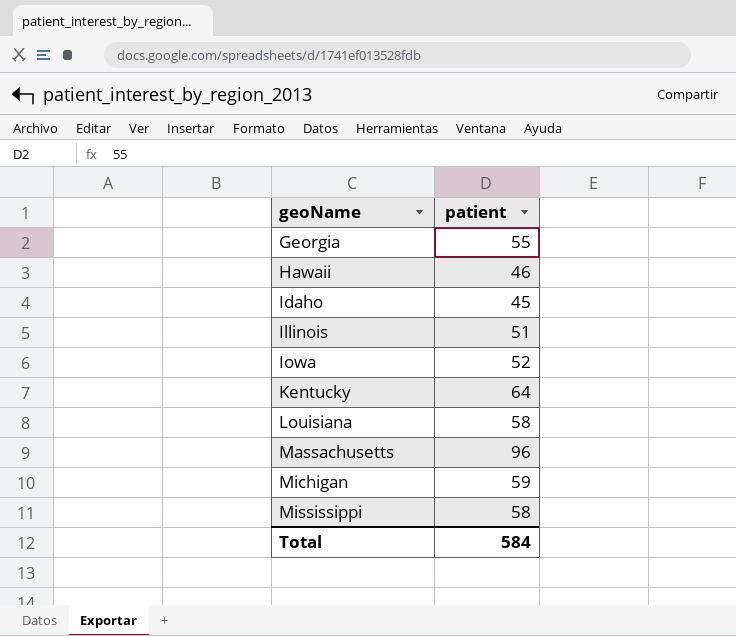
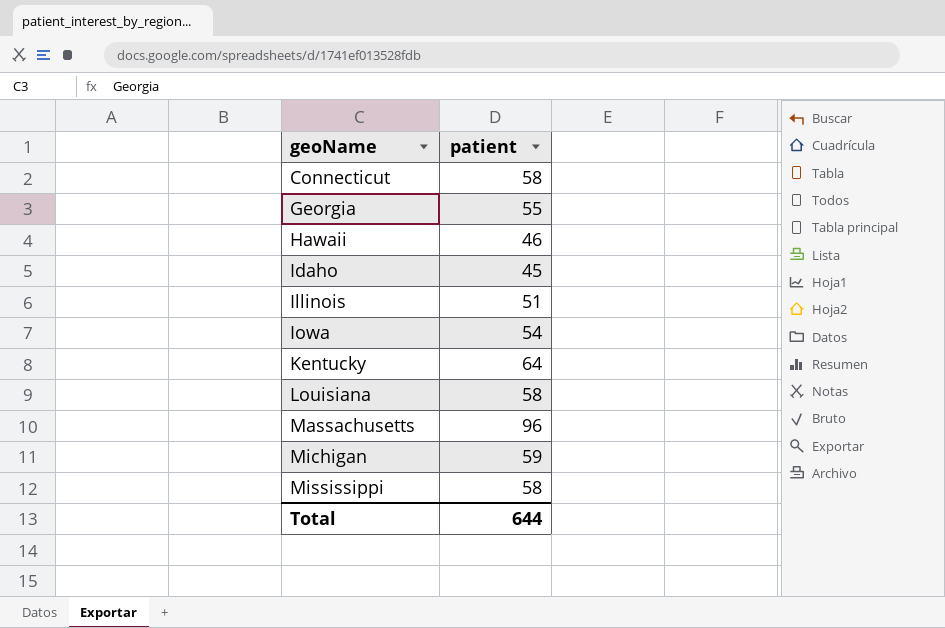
row Connecticut: none -> 58
Iowa | patient: 52 -> 54
Total | patient: 584 -> 644

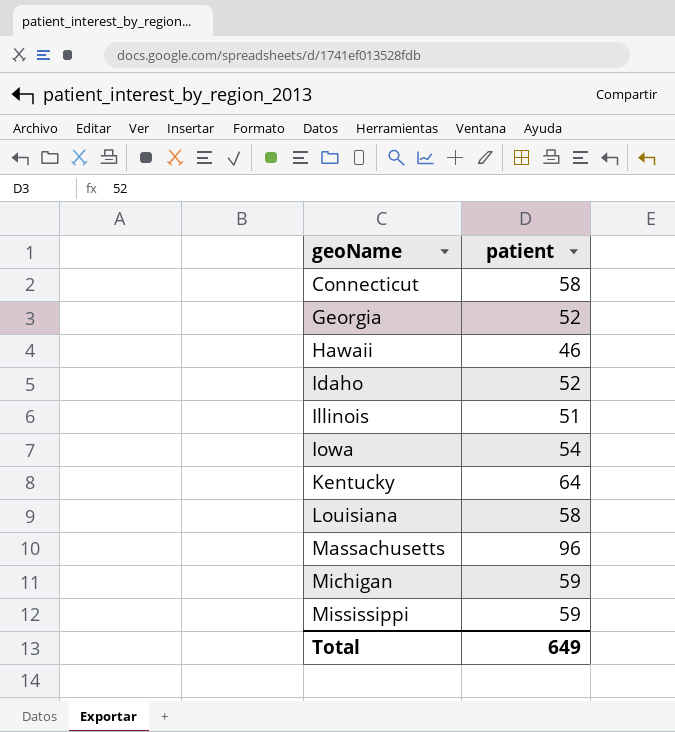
Georgia | patient: 55 -> 52
Idaho | patient: 45 -> 52
Mississippi | patient: 58 -> 59
Total | patient: 644 -> 649

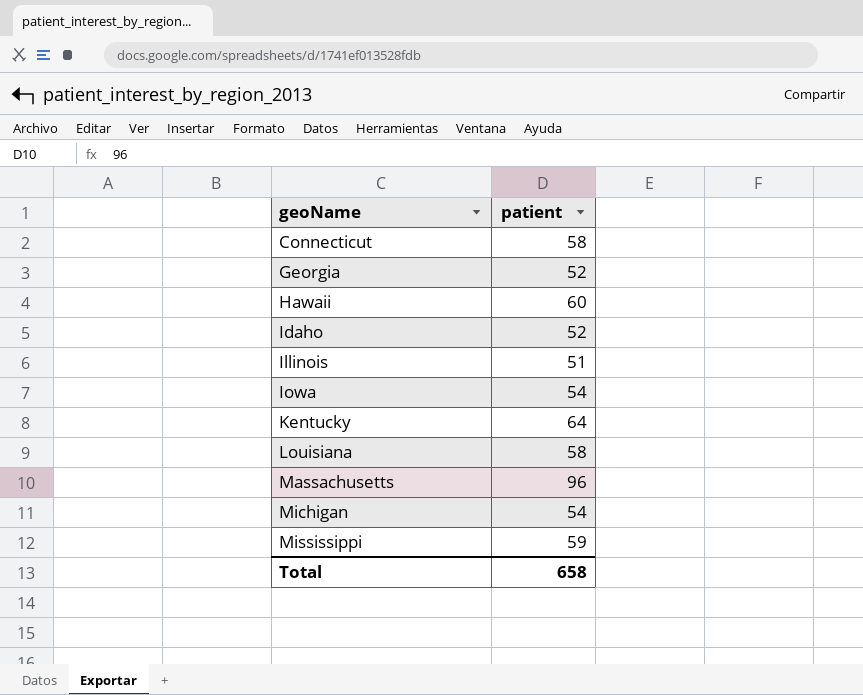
Hawaii | patient: 46 -> 60
Michigan | patient: 59 -> 54
Total | patient: 649 -> 658

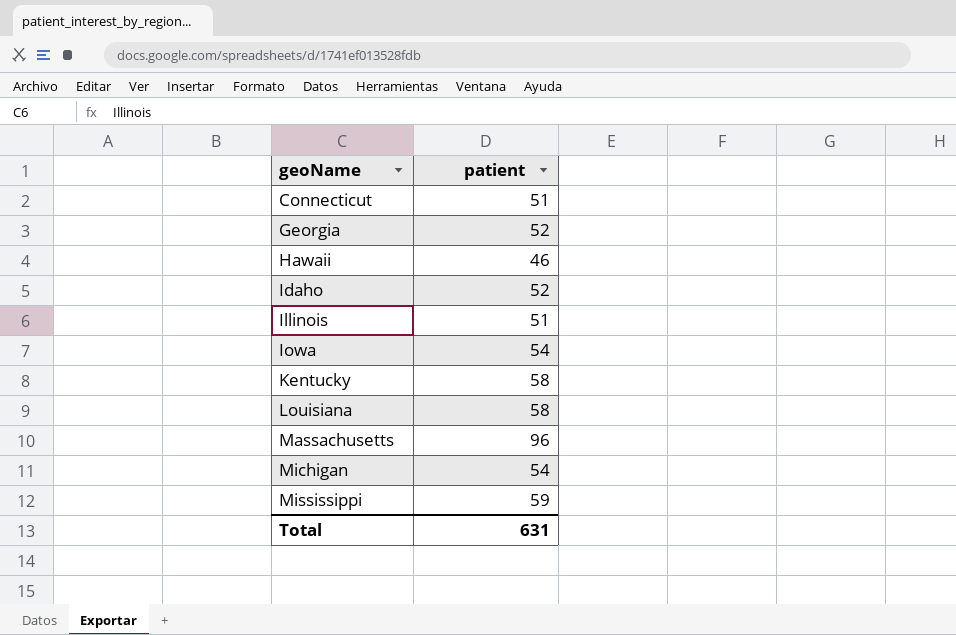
Connecticut | patient: 58 -> 51
Hawaii | patient: 60 -> 46
Kentucky | patient: 64 -> 58
Total | patient: 658 -> 631

